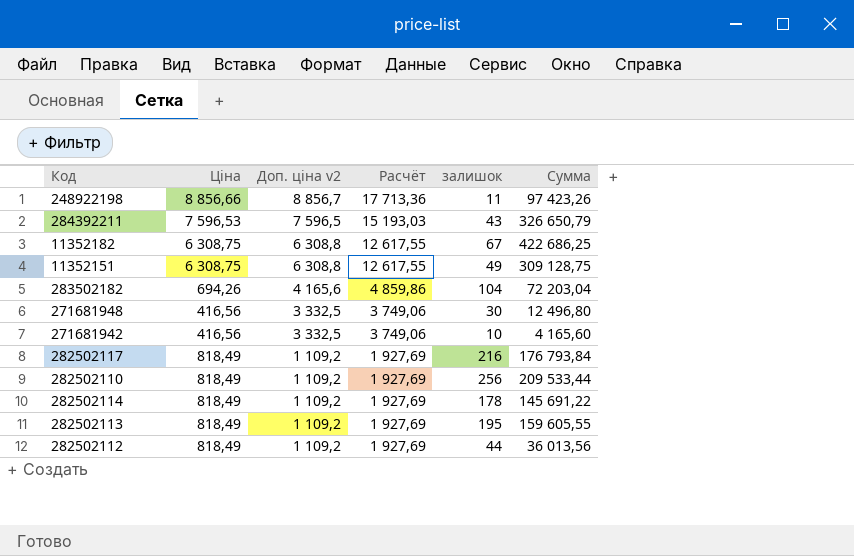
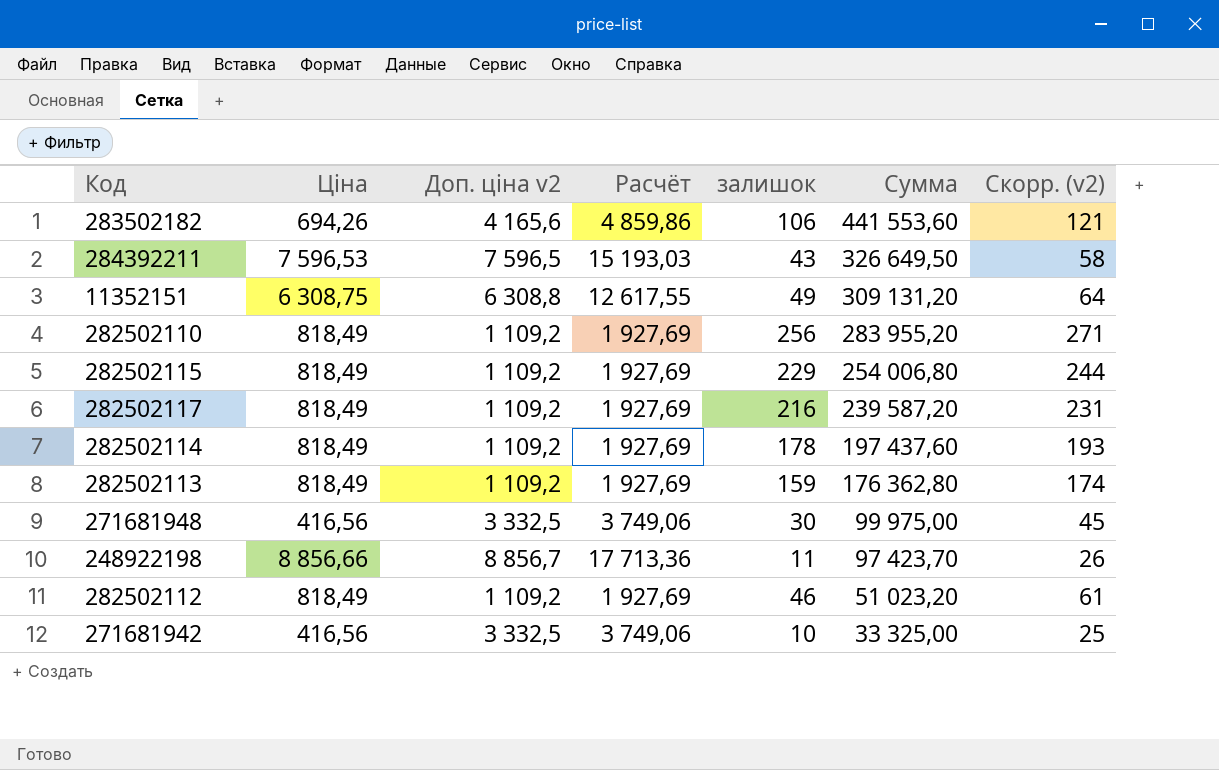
row order: Доп. ціна v2 descending -> Сумма descending
column Сумма | formula: [Ціна] * [залишок] -> [Доп. ціна v2] * [залишок]
column Скорр. (v2) | formula: none -> [залишок] + 15
row 11352182: 6 308,75 | 6 308,8 | 12 617,55 | 67 | 422 686,25 -> none
283502182 | залишок: 104 -> 106
row 282502115: none -> 818,49 | 1 109,2 | 1 927,69 | 229 | 254 006,80 | 244
282502113 | залишок: 195 -> 159
282502112 | залишок: 44 -> 46

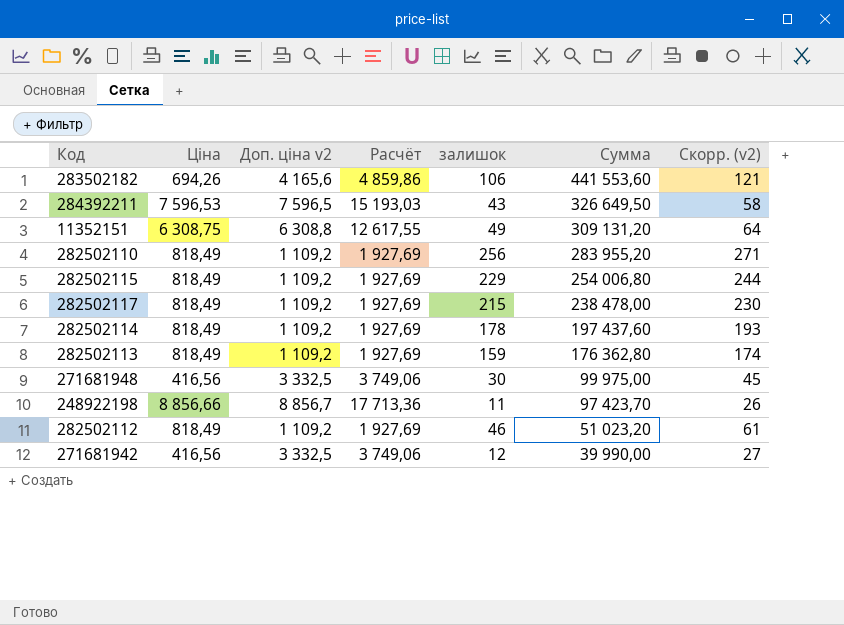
282502117 | залишок: 216 -> 215
282502117 | Сумма: 239 587,20 -> 238 478,00
282502117 | Скорр. (v2): 231 -> 230
271681942 | залишок: 10 -> 12
271681942 | Сумма: 33 325,00 -> 39 990,00
271681942 | Скорр. (v2): 25 -> 27

